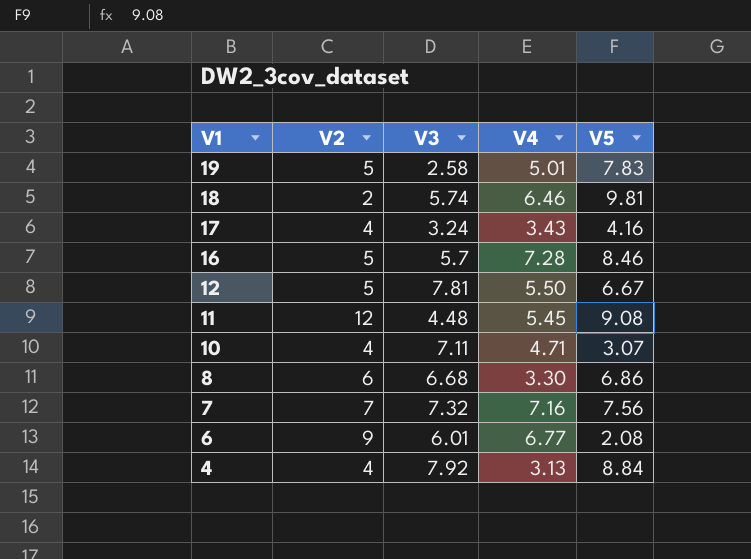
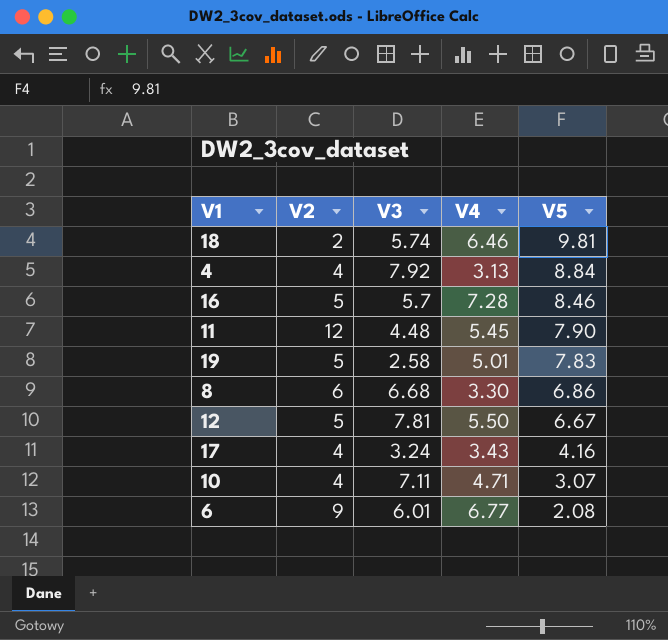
row order: V1 descending -> V5 descending
row 7: 7 | 7.32 | 7.16 | 7.56 -> none
11 | V5: 9.08 -> 7.90

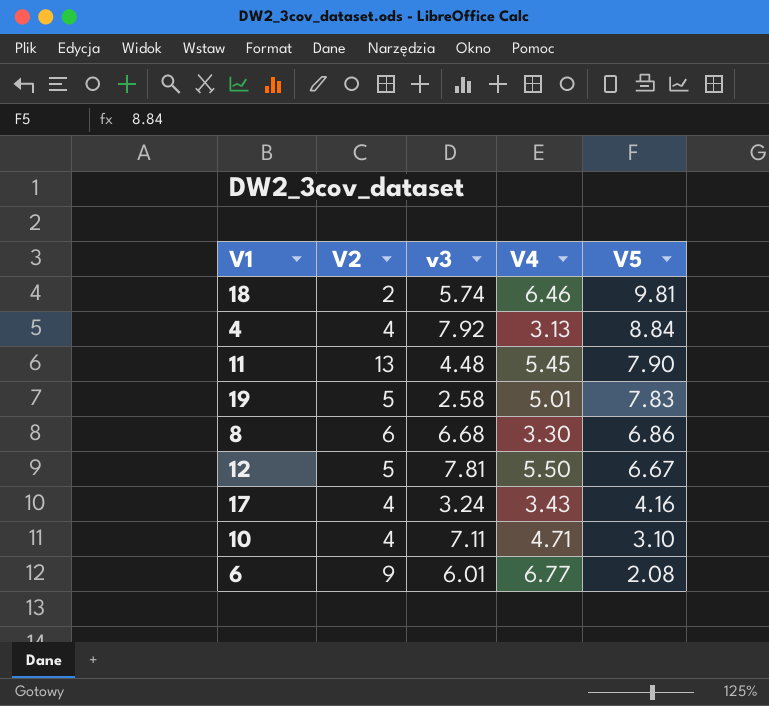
column name: V3 -> v3
row 16: 5 | 5.7 | 7.28 | 8.46 -> none
11 | V2: 12 -> 13
10 | V5: 3.07 -> 3.10

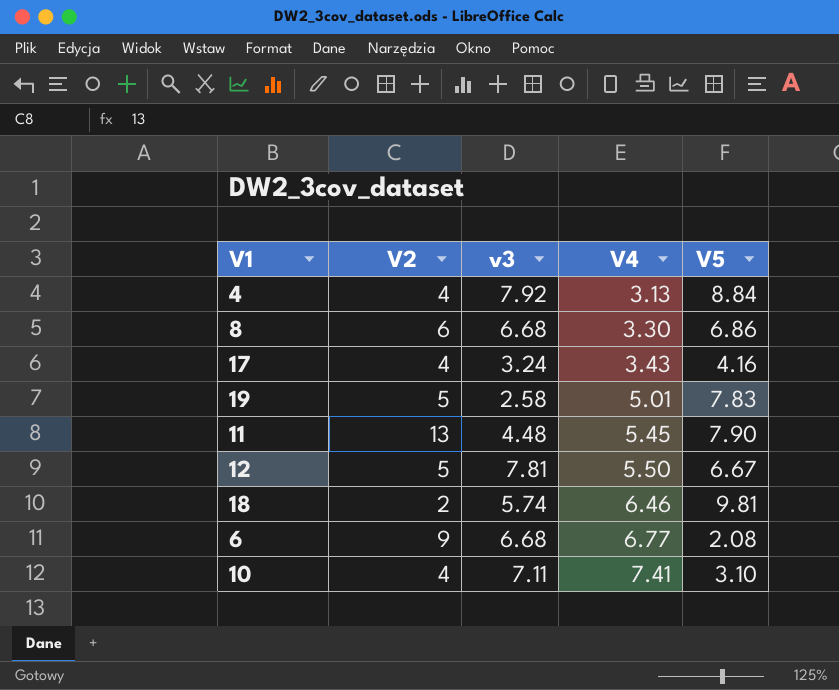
row order: V5 descending -> V4 ascending
6 | v3: 6.01 -> 6.68
10 | V4: 4.71 -> 7.41

